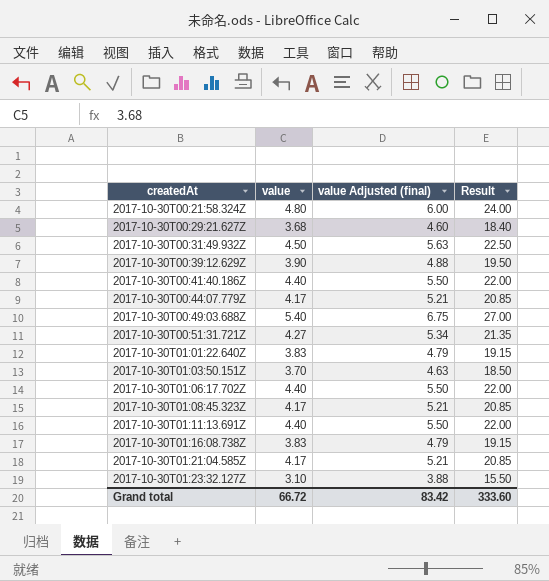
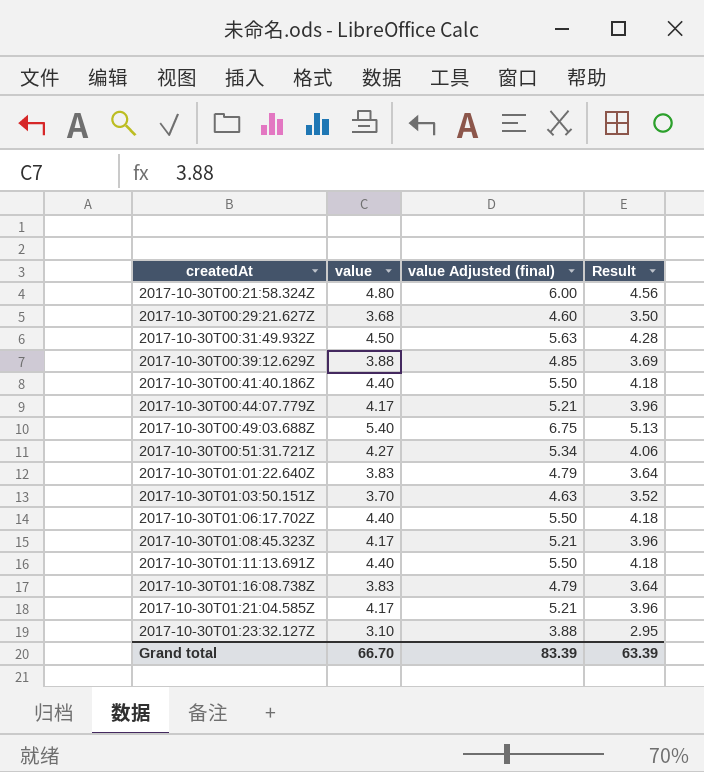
column Result | formula: [value] * 5 -> [value] * 0.95
2017-10-30T00:39:12.629Z | value: 3.90 -> 3.88
2017-10-30T00:39:12.629Z | value Adjusted (final): 4.88 -> 4.85
Grand total | value: 66.72 -> 66.70
Grand total | value Adjusted (final): 83.42 -> 83.39
Grand total | Result: 333.60 -> 63.39

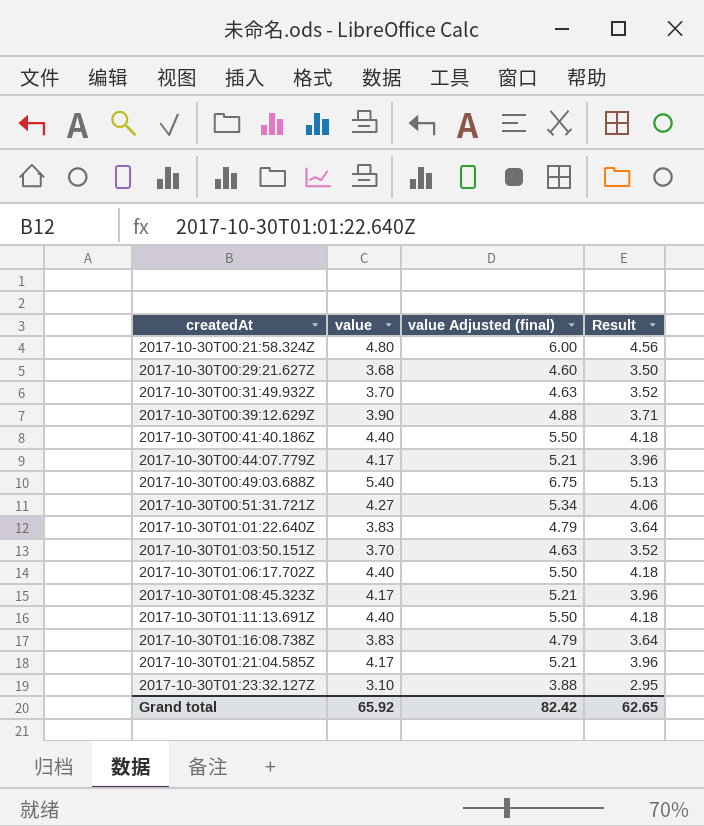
2017-10-30T00:31:49.932Z | value: 4.50 -> 3.70
2017-10-30T00:31:49.932Z | value Adjusted (final): 5.63 -> 4.63
2017-10-30T00:31:49.932Z | Result: 4.28 -> 3.52
2017-10-30T00:39:12.629Z | value: 3.88 -> 3.90
2017-10-30T00:39:12.629Z | value Adjusted (final): 4.85 -> 4.88
2017-10-30T00:39:12.629Z | Result: 3.69 -> 3.71
Grand total | value: 66.70 -> 65.92
Grand total | value Adjusted (final): 83.39 -> 82.42
Grand total | Result: 63.39 -> 62.65

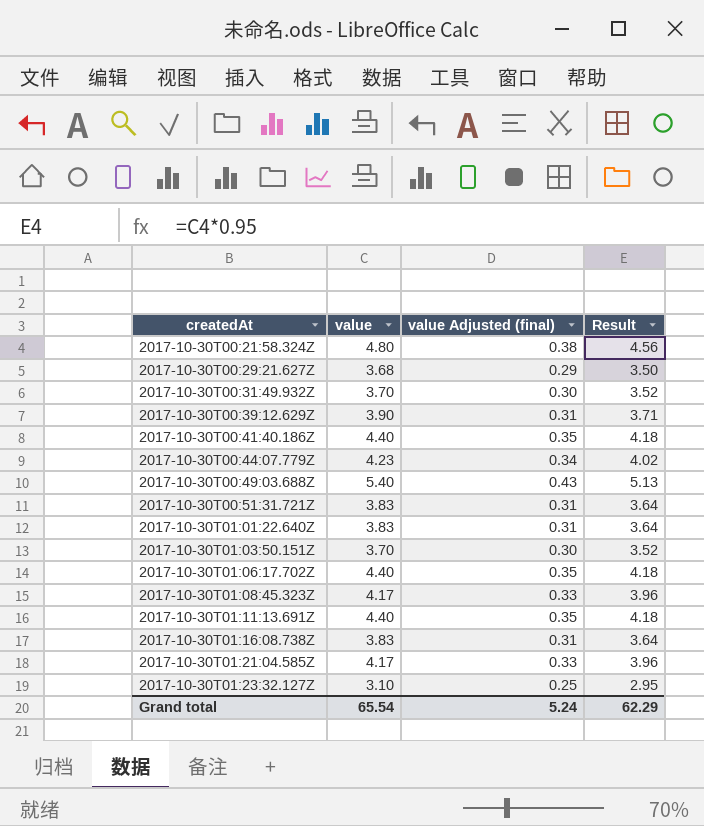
column value Adjusted (final) | formula: [value] * 1.25 -> [value] * 0.08
2017-10-30T00:44:07.779Z | value: 4.17 -> 4.23
2017-10-30T00:44:07.779Z | Result: 3.96 -> 4.02
2017-10-30T00:51:31.721Z | value: 4.27 -> 3.83
2017-10-30T00:51:31.721Z | Result: 4.06 -> 3.64
Grand total | value: 65.92 -> 65.54
Grand total | value Adjusted (final): 82.42 -> 5.24
Grand total | Result: 62.65 -> 62.29

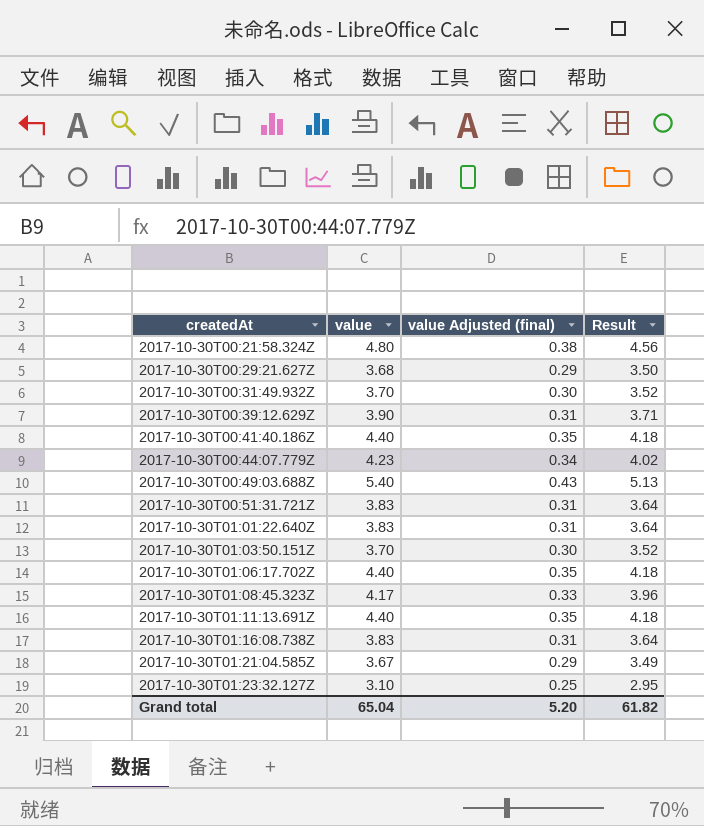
2017-10-30T01:21:04.585Z | value: 4.17 -> 3.67
2017-10-30T01:21:04.585Z | value Adjusted (final): 0.33 -> 0.29
2017-10-30T01:21:04.585Z | Result: 3.96 -> 3.49
Grand total | value: 65.54 -> 65.04
Grand total | value Adjusted (final): 5.24 -> 5.20
Grand total | Result: 62.29 -> 61.82

